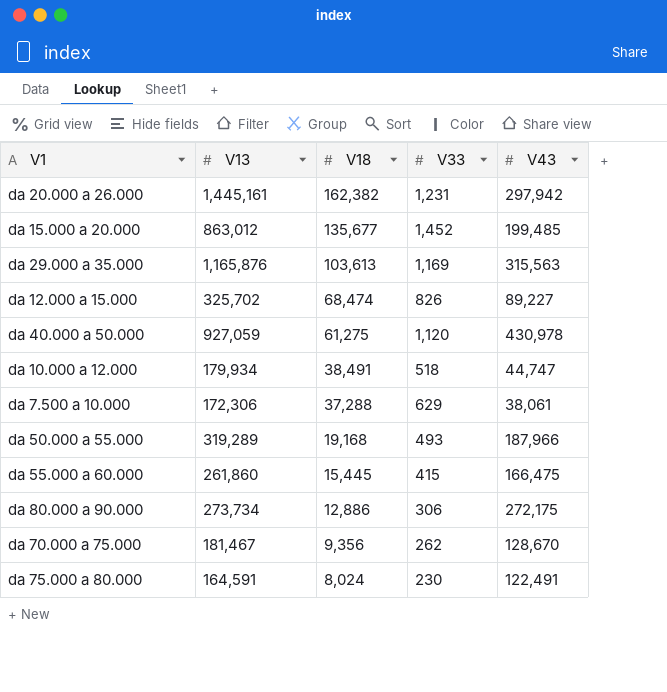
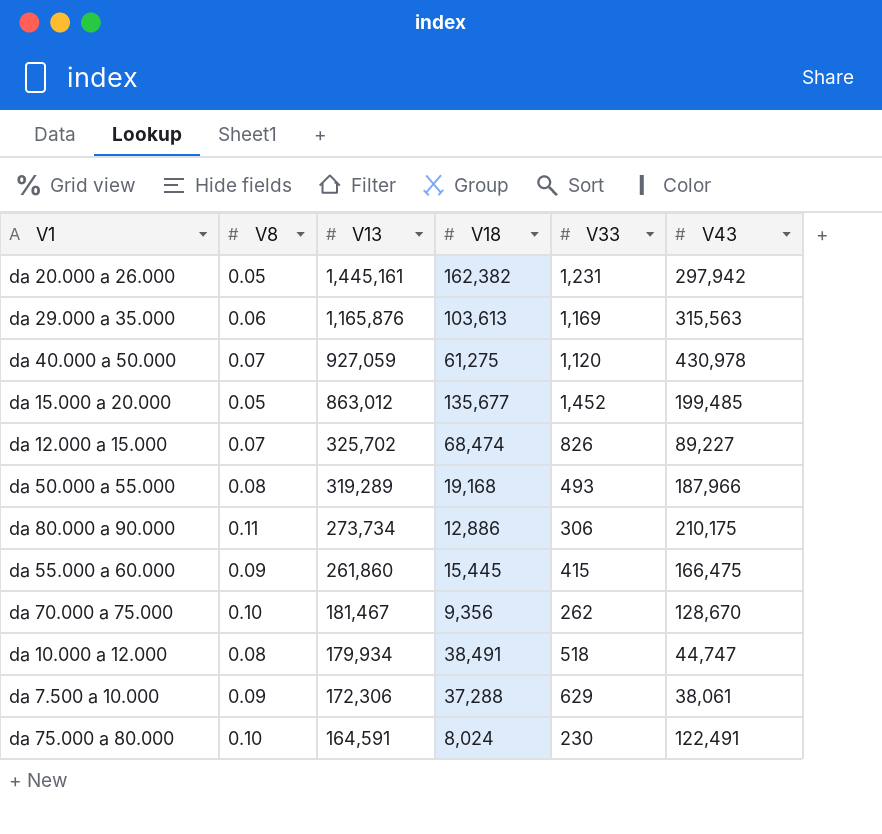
row order: V18 descending -> V13 descending
column V8 | position: none -> 2
da 80.000 a 90.000 | V43: 272,175 -> 210,175

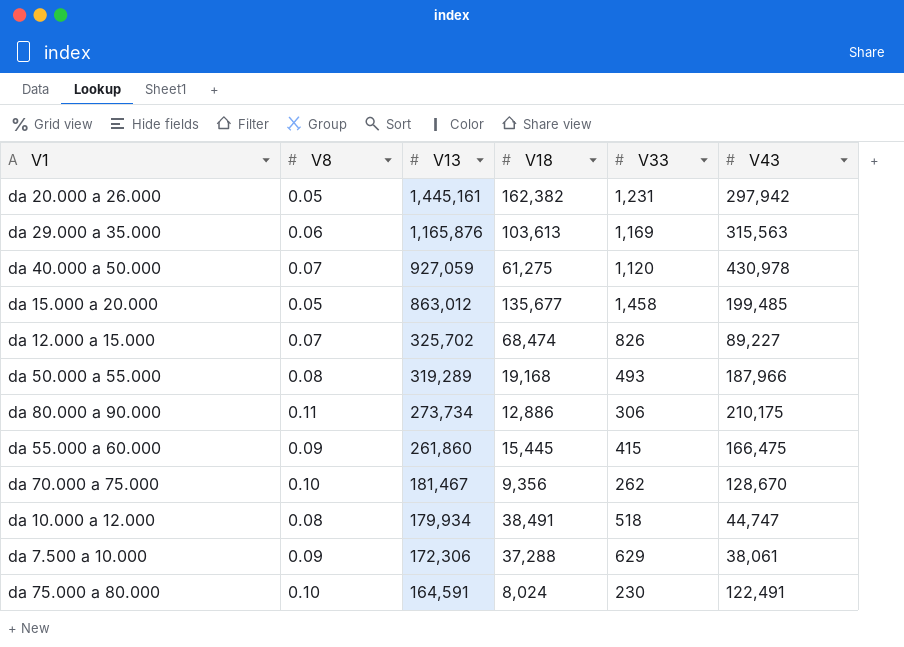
da 15.000 a 20.000 | V33: 1,452 -> 1,458

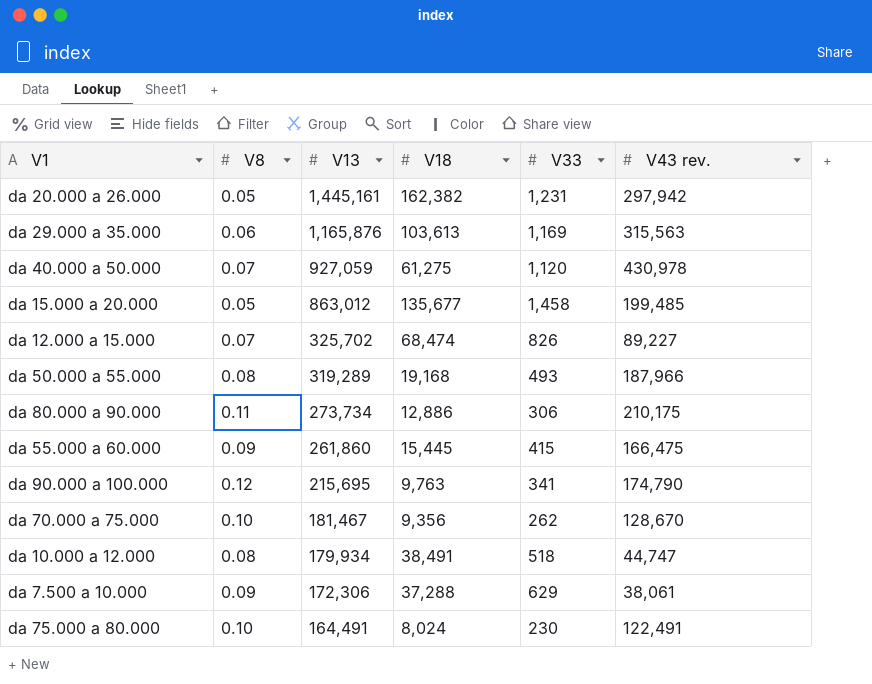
column name: V43 -> V43 rev.
row da 90.000 a 100.000: none -> 0.12 | 215,695 | 9,763 | 341 | 174,790
da 75.000 a 80.000 | V13: 164,591 -> 164,491

